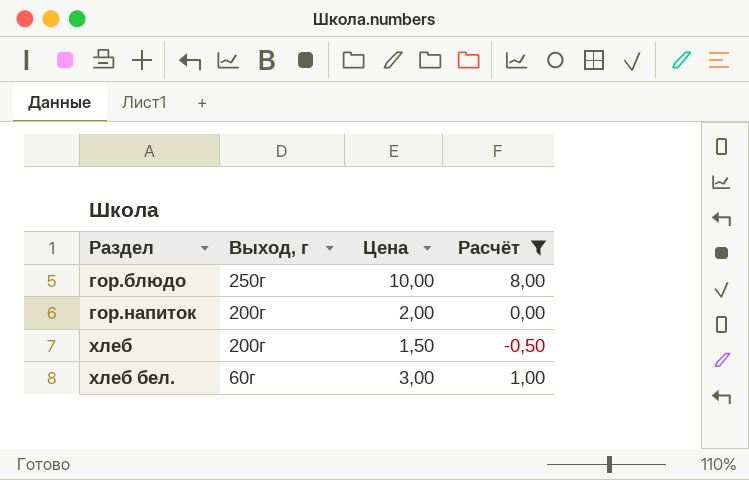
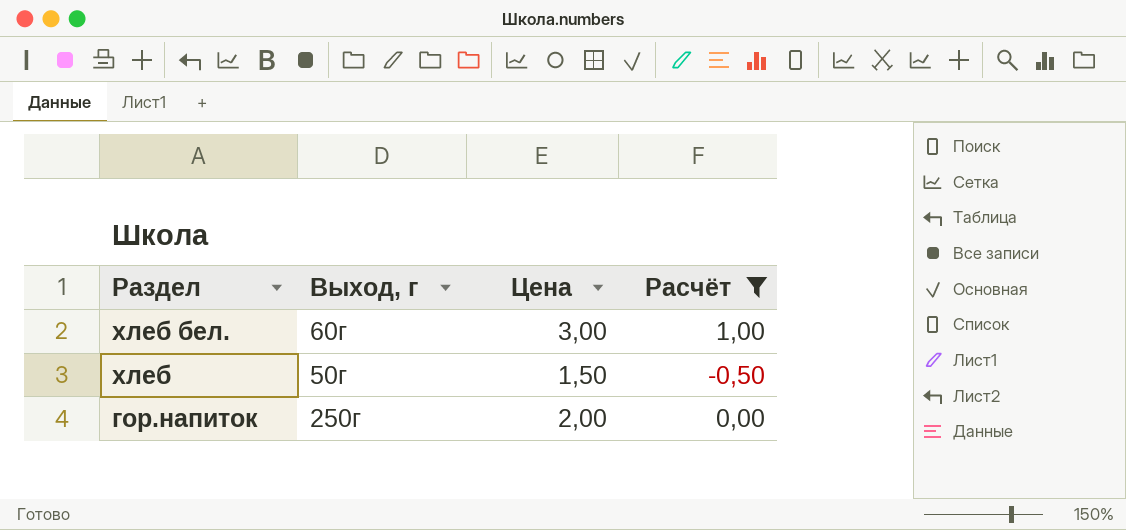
row order: Раздел ascending -> Раздел descending
row гор.блюдо: 250г | 10,00 | 8,00 -> none
хлеб | Выход, г: 200г -> 50г
гор.напиток | Выход, г: 200г -> 250г

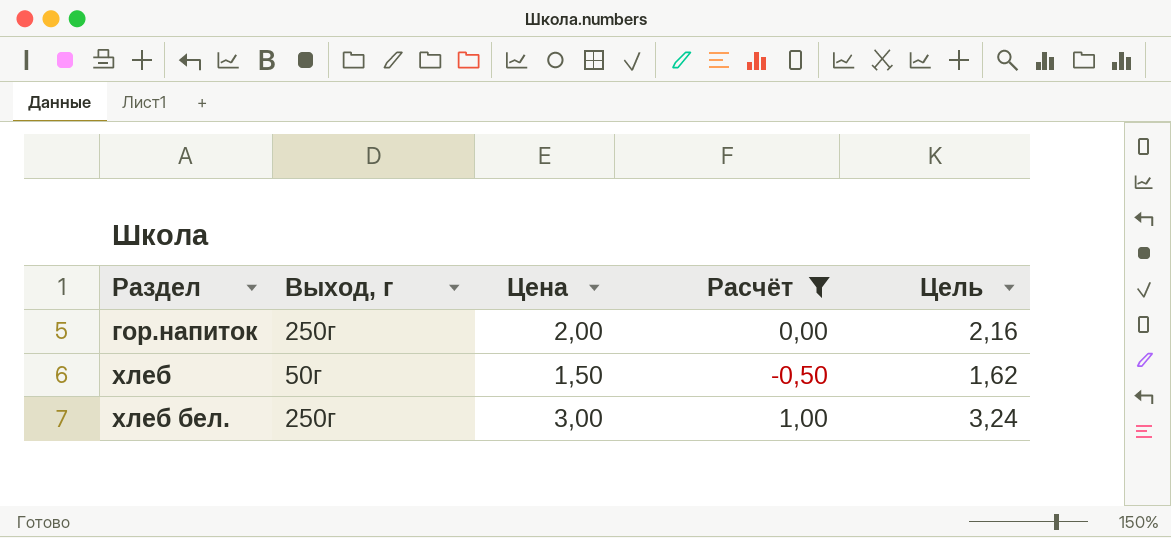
row order: Раздел descending -> Раздел ascending
column Цель | formula: none -> [Цена] * 1,08
хлеб бел. | Выход, г: 60г -> 250г

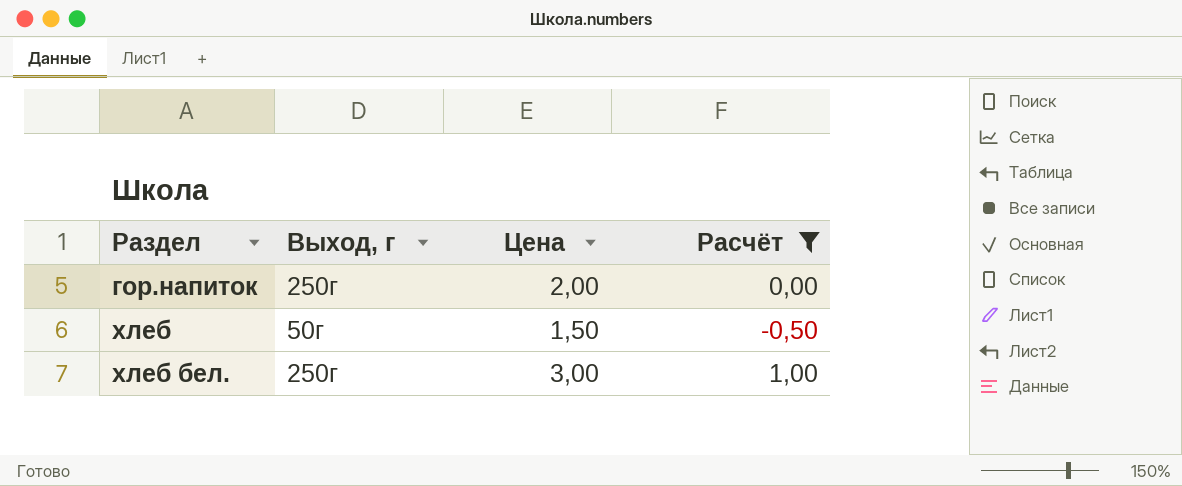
column Цель | formula: [Цена] * 1,08 -> none

